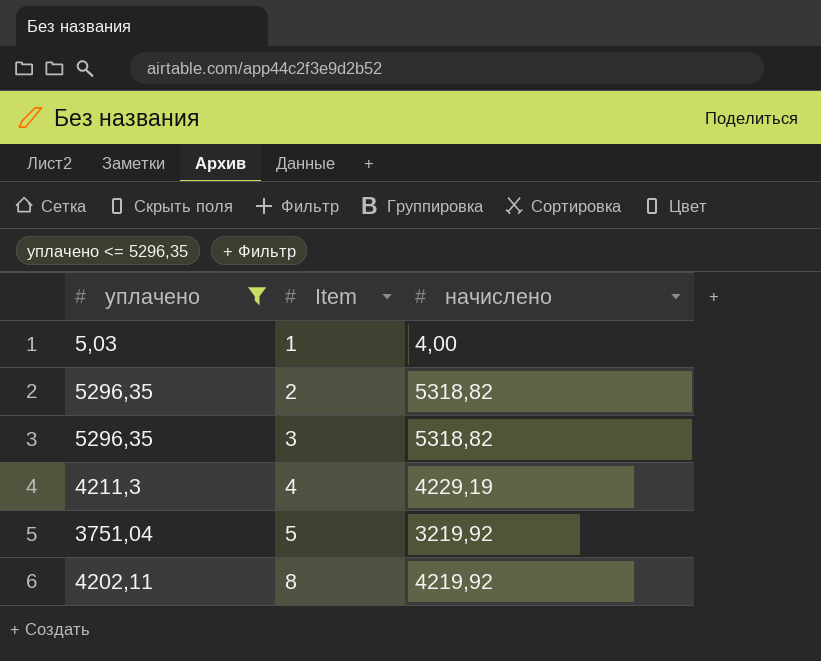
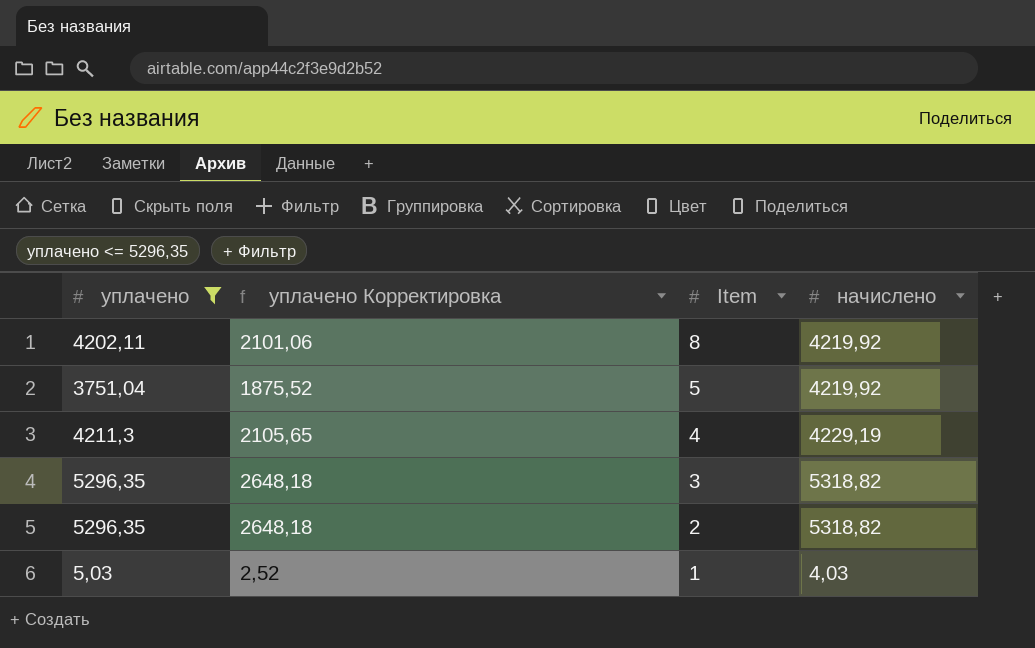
row order: Item ascending -> Item descending
column уплачено Корректировка | formula: none -> [уплачено] * 0,5
5 | начислено: 3219,92 -> 4219,92
1 | начислено: 4,00 -> 4,03

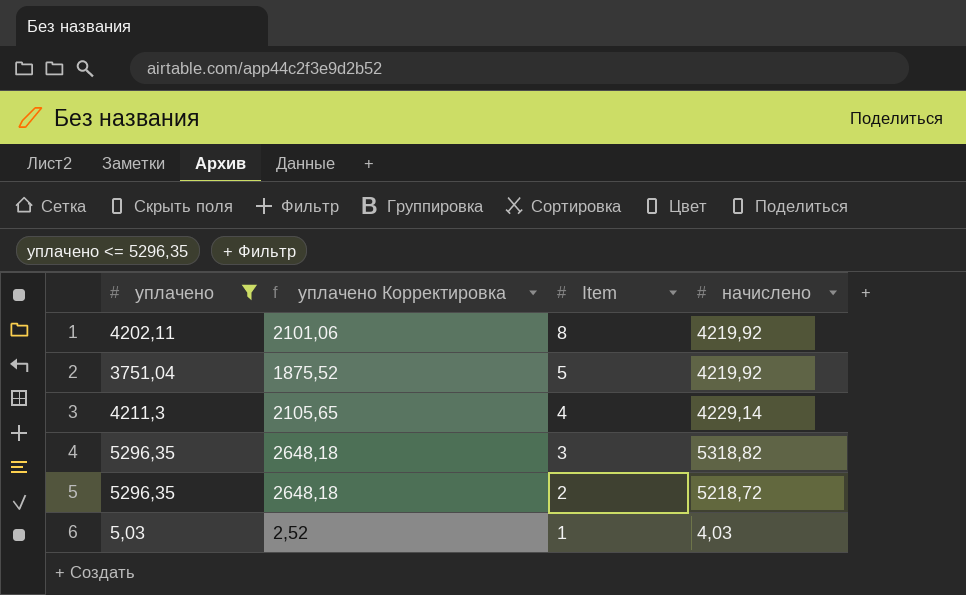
4 | начислено: 4229,19 -> 4229,14
2 | начислено: 5318,82 -> 5218,72

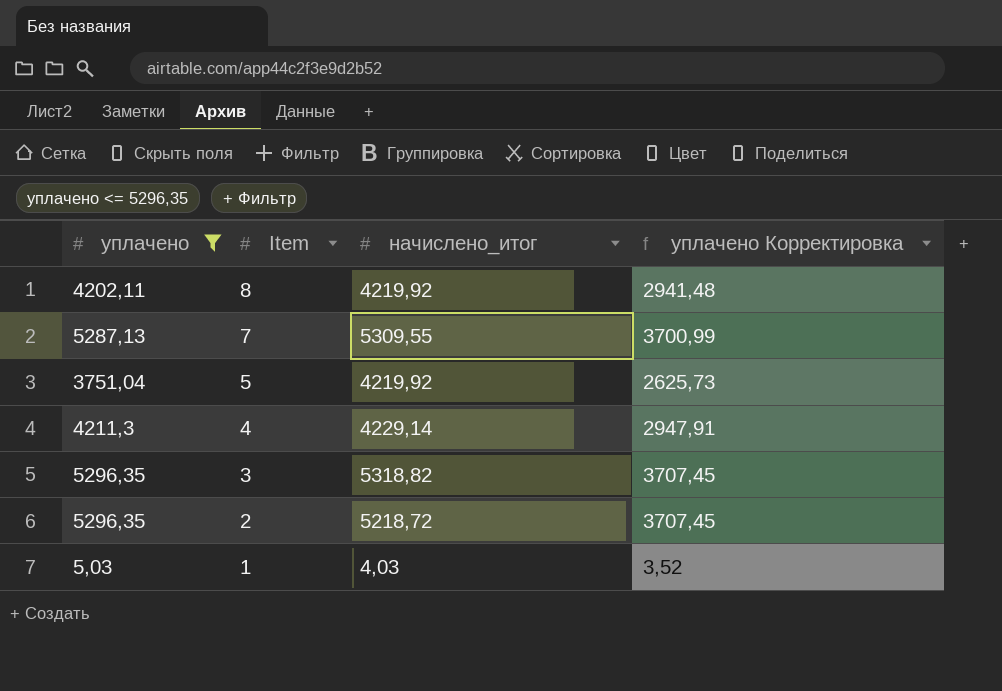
column name: начислено -> начислено_итог
column уплачено Корректировка | formula: [уплачено] * 0,5 -> [уплачено] * 0,7
column уплачено Корректировка | position: 2 -> 4
row 7: none -> 5287,13 | 5309,55 | 3700,99

